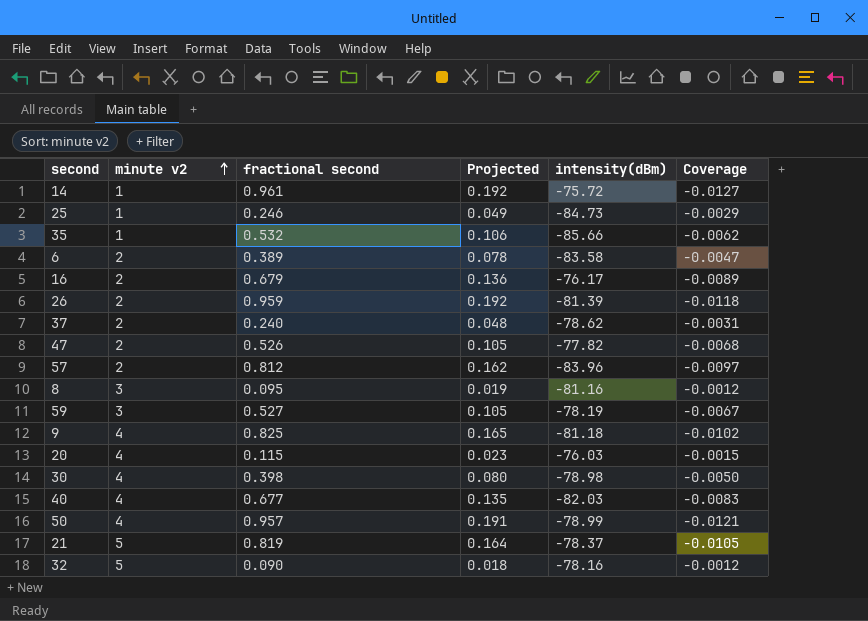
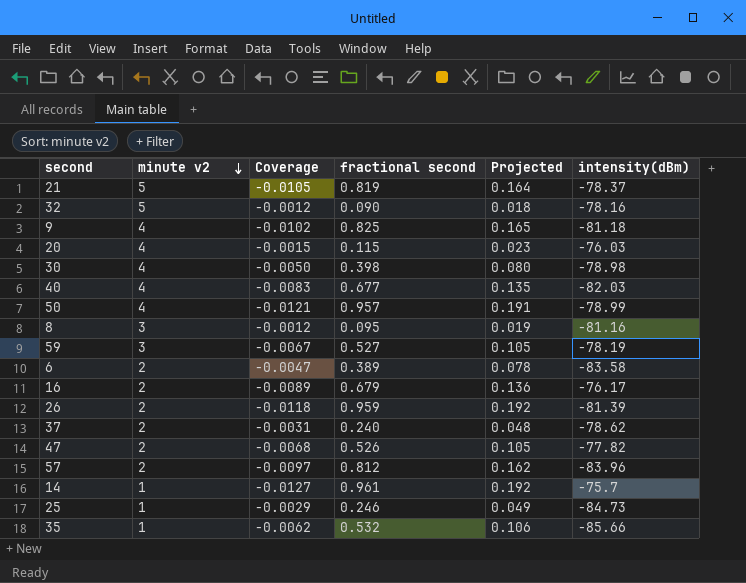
row order: minute v2 ascending -> minute v2 descending
column Coverage | position: 6 -> 3
14 | intensity(dBm): -75.72 -> -75.7

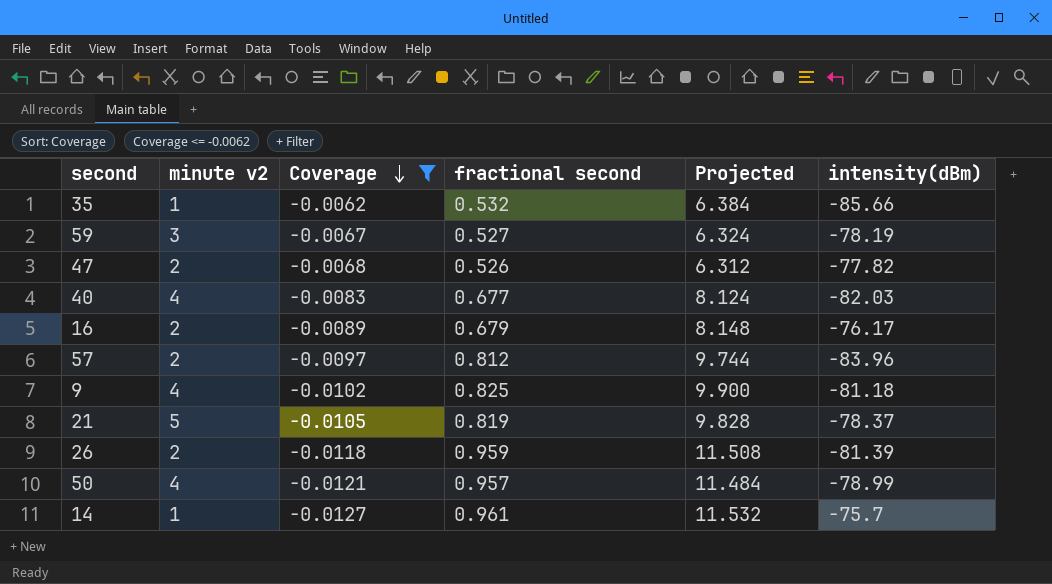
filter: none -> Coverage <= -0.0062
row order: minute v2 descending -> Coverage descending
column Projected | formula: [fractional second] * 0.2 -> [fractional second] * 12

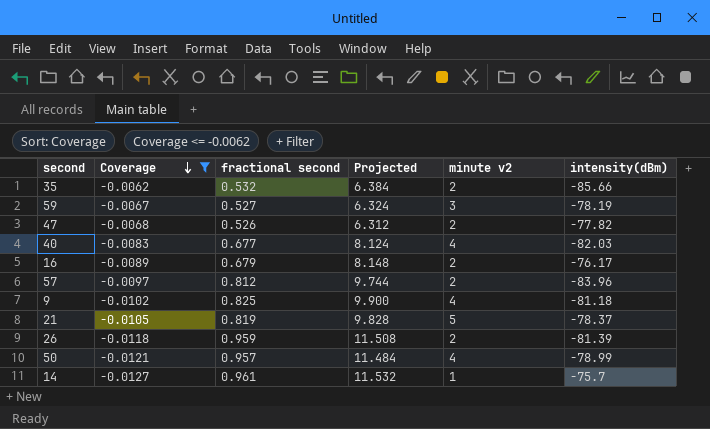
column minute v2 | position: 2 -> 5
35 | minute v2: 1 -> 2

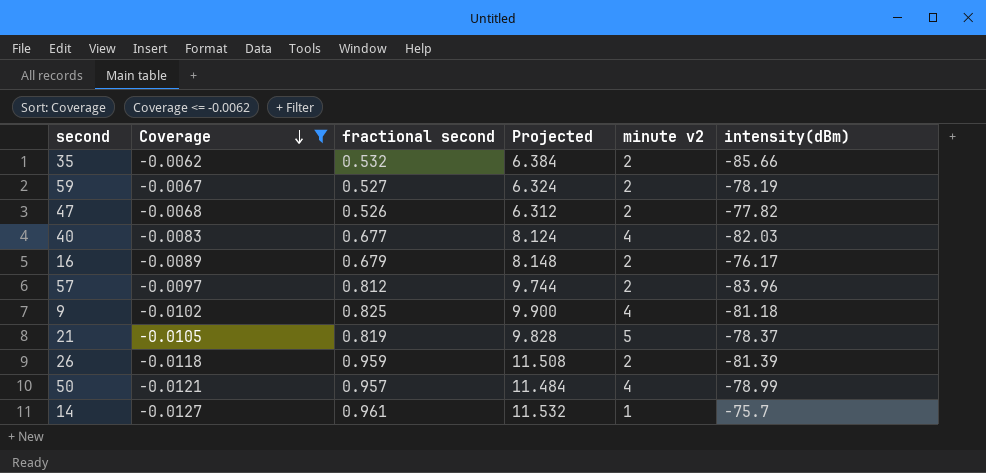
59 | minute v2: 3 -> 2

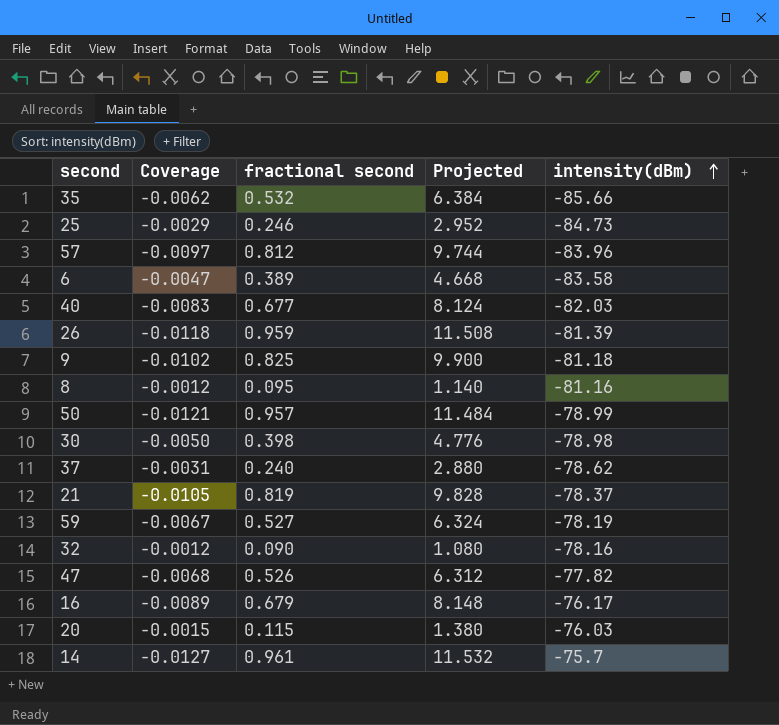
filter: Coverage <= -0.0062 -> none
row order: Coverage descending -> intensity(dBm) ascending
column minute v2 | position: 5 -> none

